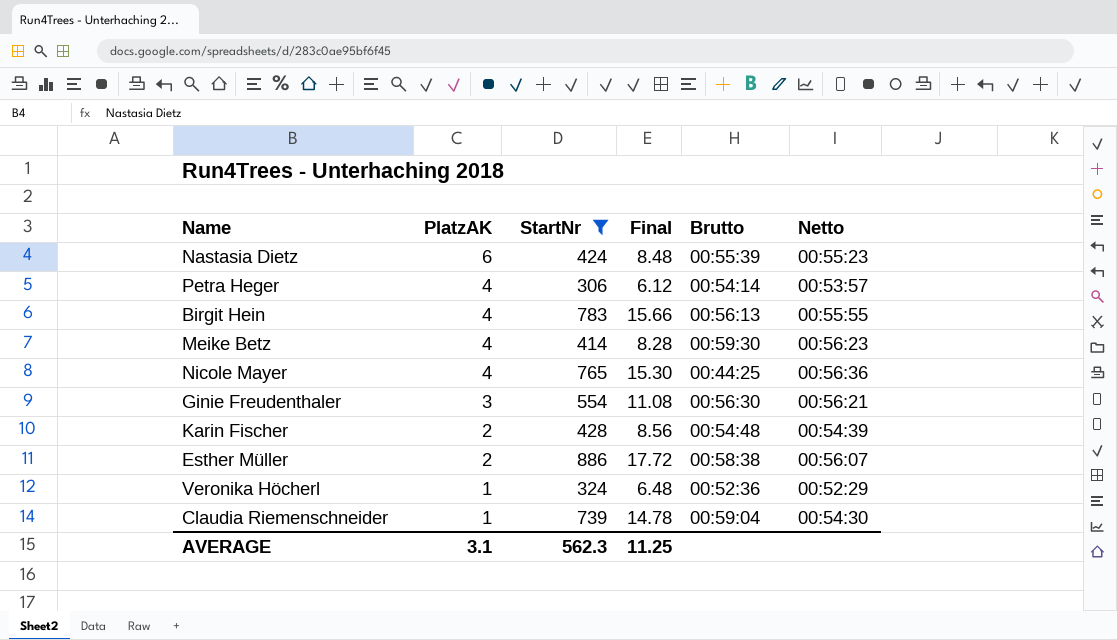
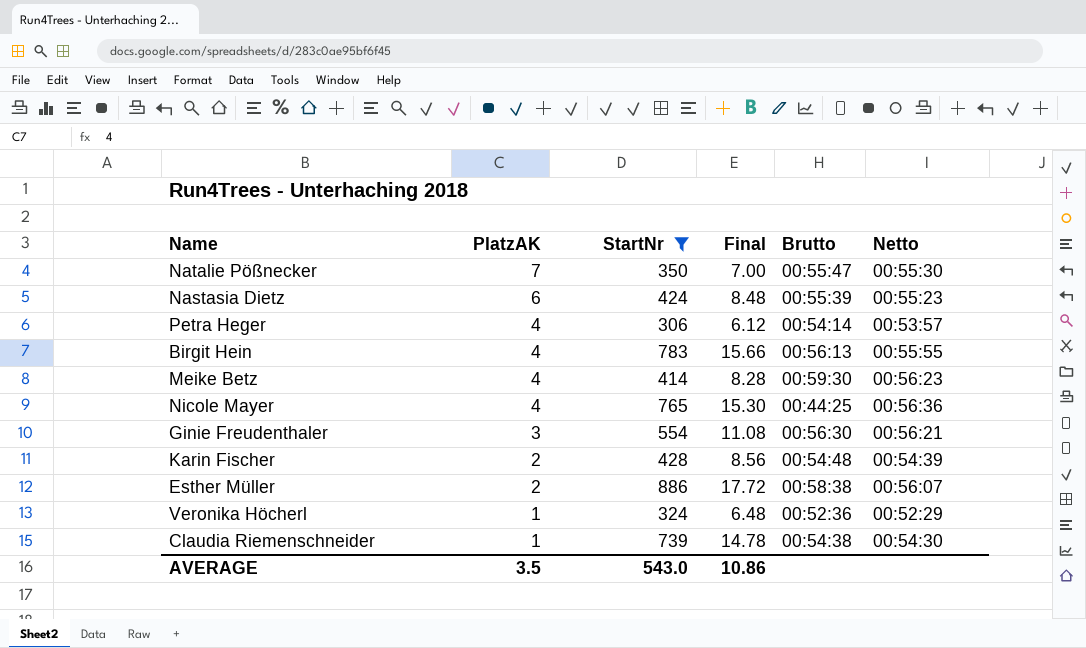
row Natalie Pößnecker: none -> 7 | 350 | 7.00 | 00:55:47 | 00:55:30
Claudia Riemenschneider | Brutto: 00:59:04 -> 00:54:38
AVERAGE | PlatzAK: 3.1 -> 3.5
AVERAGE | StartNr: 562.3 -> 543.0
AVERAGE | Final: 11.25 -> 10.86

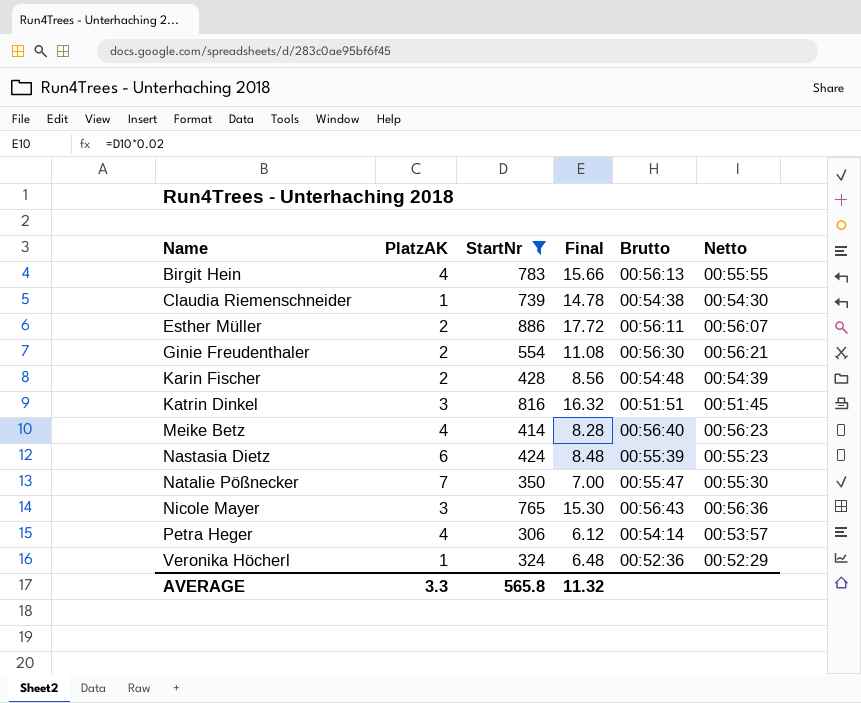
row order: PlatzAK descending -> Name ascending
Esther Müller | Brutto: 00:58:38 -> 00:56:11
Ginie Freudenthaler | PlatzAK: 3 -> 2
row Katrin Dinkel: none -> 3 | 816 | 16.32 | 00:51:51 | 00:51:45
Meike Betz | Brutto: 00:59:30 -> 00:56:40
Nicole Mayer | PlatzAK: 4 -> 3
Nicole Mayer | Brutto: 00:44:25 -> 00:56:43
AVERAGE | PlatzAK: 3.5 -> 3.3
AVERAGE | StartNr: 543.0 -> 565.8
AVERAGE | Final: 10.86 -> 11.32

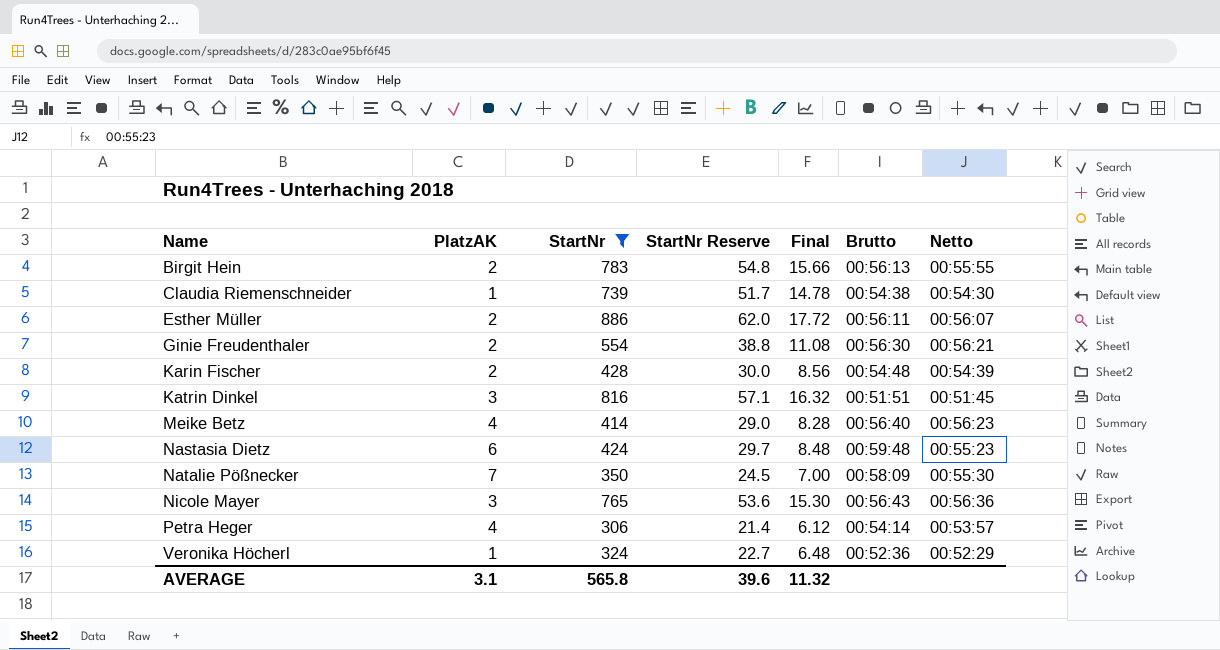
column StartNr Reserve | formula: none -> [StartNr] * 0.07
Birgit Hein | PlatzAK: 4 -> 2
Nastasia Dietz | Brutto: 00:55:39 -> 00:59:48
Natalie Pößnecker | Brutto: 00:55:47 -> 00:58:09
AVERAGE | PlatzAK: 3.3 -> 3.1

